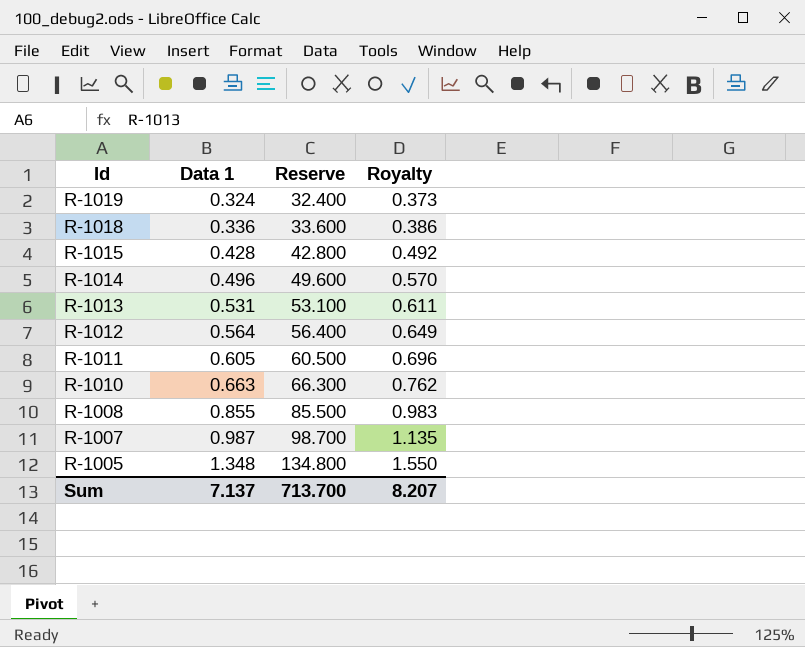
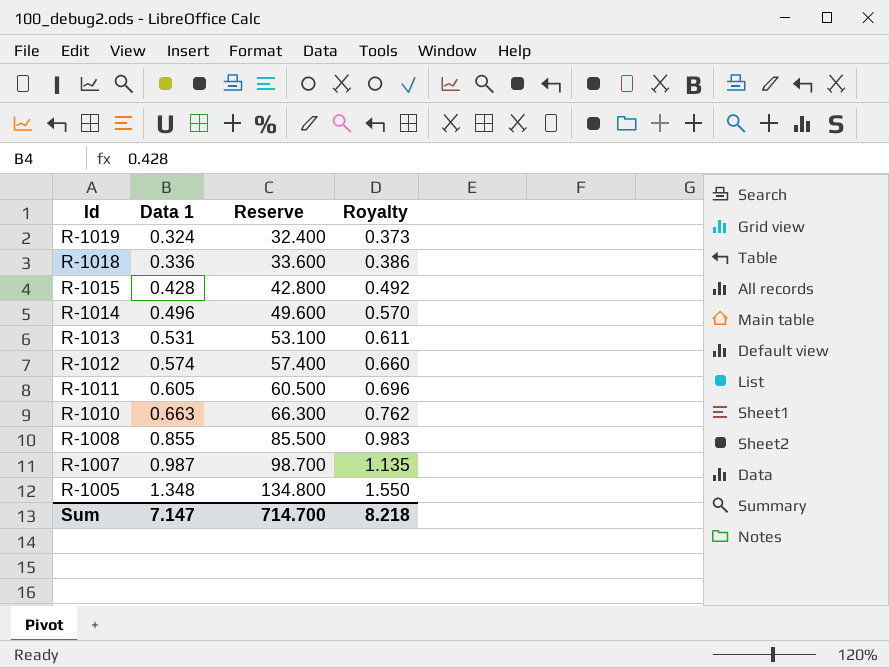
R-1012 | Data 1: 0.564 -> 0.574
R-1012 | Reserve: 56.400 -> 57.400
R-1012 | Royalty: 0.649 -> 0.660
Sum | Data 1: 7.137 -> 7.147
Sum | Reserve: 713.700 -> 714.700
Sum | Royalty: 8.207 -> 8.218

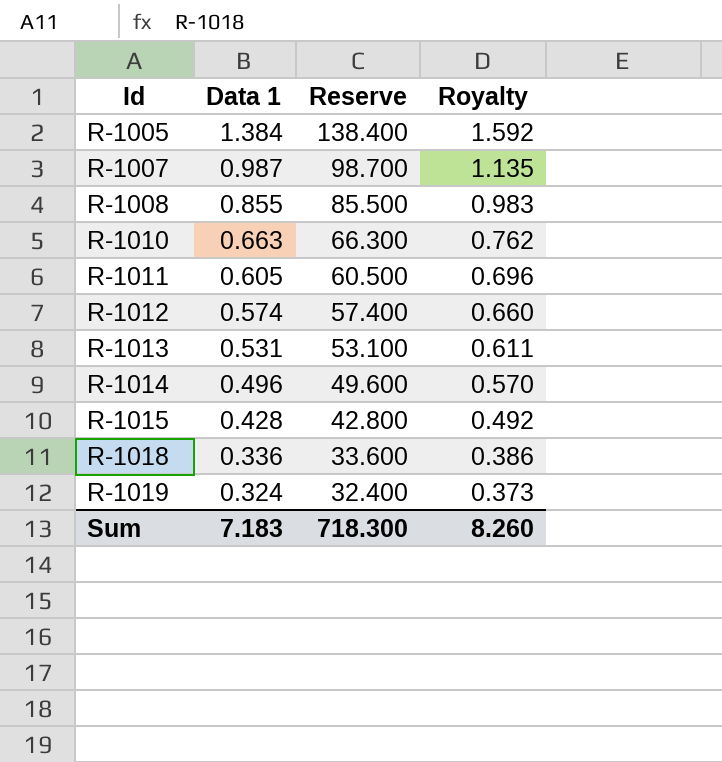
row order: Id descending -> Id ascending
R-1005 | Data 1: 1.348 -> 1.384
R-1005 | Reserve: 134.800 -> 138.400
R-1005 | Royalty: 1.550 -> 1.592
Sum | Data 1: 7.147 -> 7.183
Sum | Reserve: 714.700 -> 718.300
Sum | Royalty: 8.218 -> 8.260

